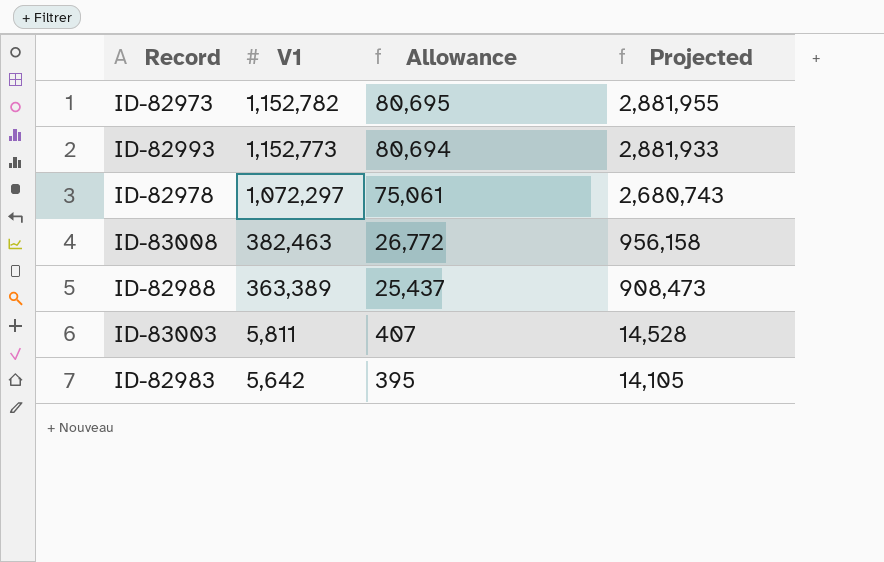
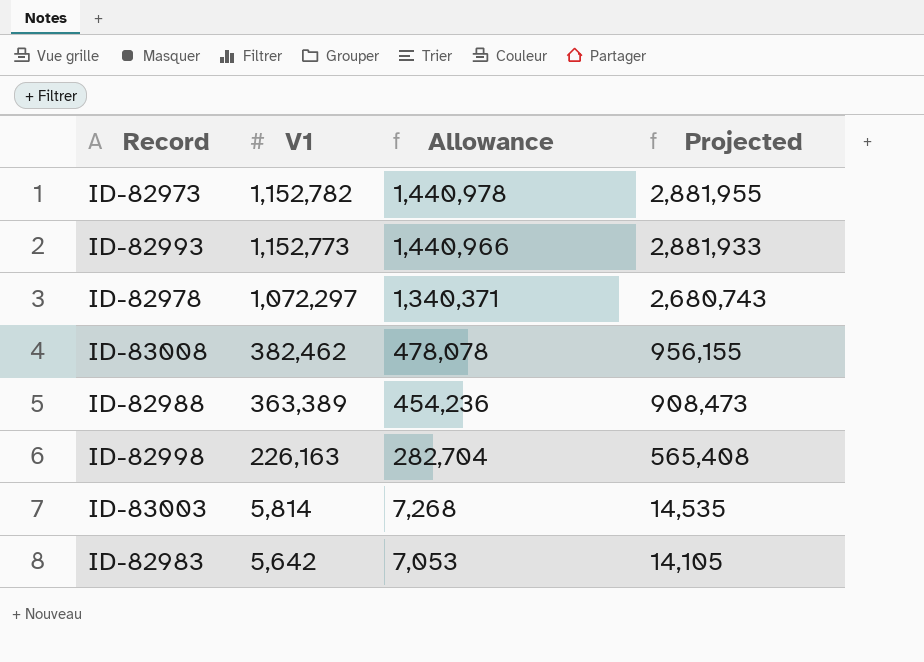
column Allowance | formula: [V1] * 0.07 -> [V1] * 1.25
ID-83008 | V1: 382,463 -> 382,462
ID-83008 | Projected: 956,158 -> 956,155
row ID-82998: none -> 226,163 | 282,704 | 565,408
ID-83003 | V1: 5,811 -> 5,814
ID-83003 | Projected: 14,528 -> 14,535

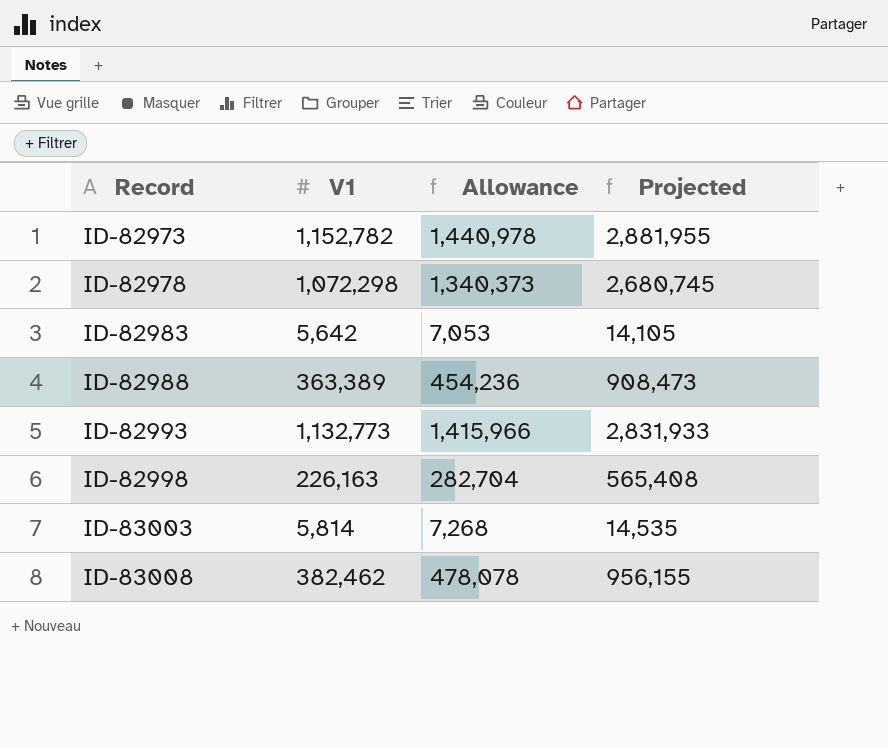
row order: V1 descending -> Record ascending
ID-82978 | V1: 1,072,297 -> 1,072,298
ID-82978 | Allowance: 1,340,371 -> 1,340,373
ID-82978 | Projected: 2,680,743 -> 2,680,745
ID-82993 | V1: 1,152,773 -> 1,132,773
ID-82993 | Allowance: 1,440,966 -> 1,415,966
ID-82993 | Projected: 2,881,933 -> 2,831,933

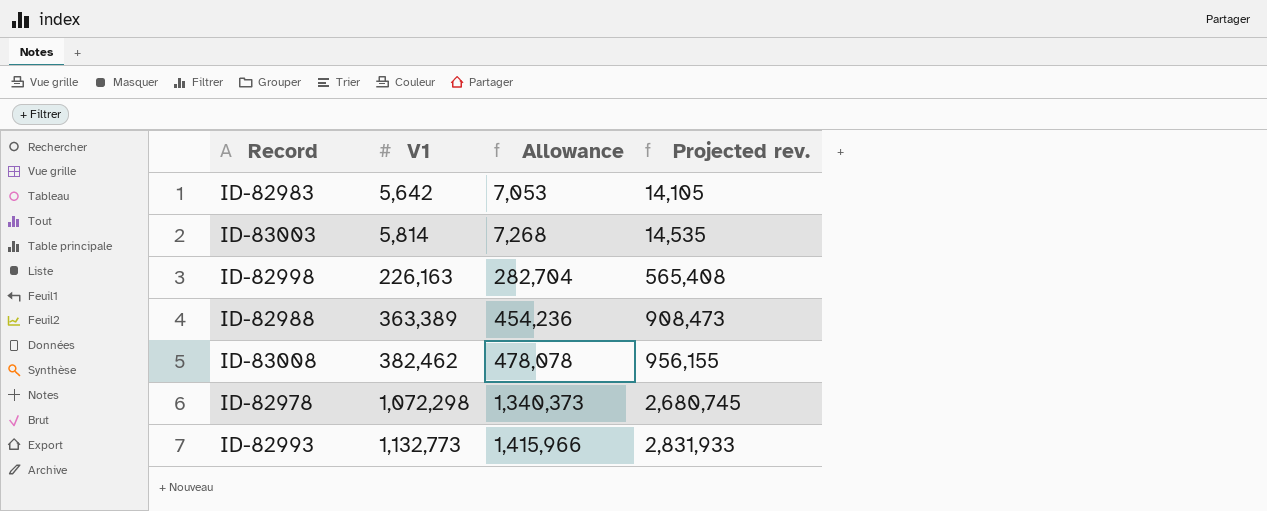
row order: Record ascending -> V1 ascending
column name: Projected -> Projected rev.
row ID-82973: 1,152,782 | 1,440,978 | 2,881,955 -> none

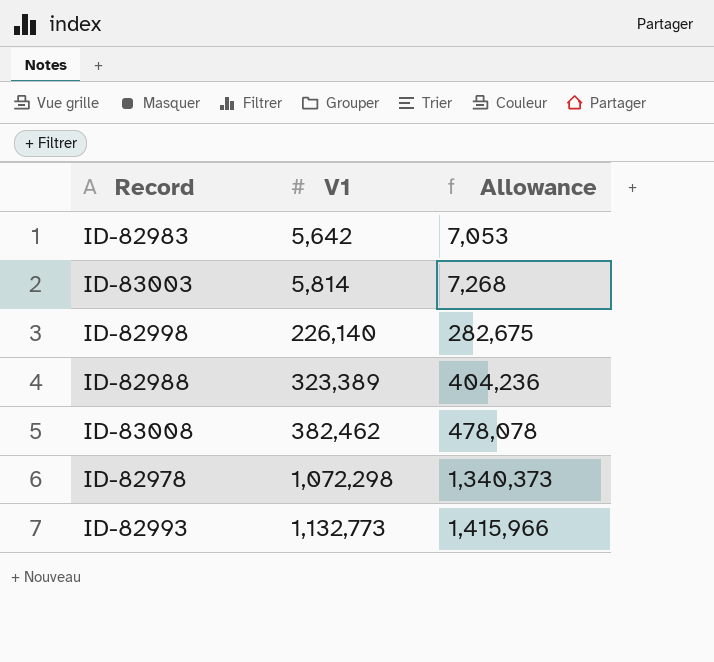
column Projected rev. | formula: [V1] * 2.5 -> none
ID-82998 | V1: 226,163 -> 226,140
ID-82998 | Allowance: 282,704 -> 282,675
ID-82988 | V1: 363,389 -> 323,389
ID-82988 | Allowance: 454,236 -> 404,236

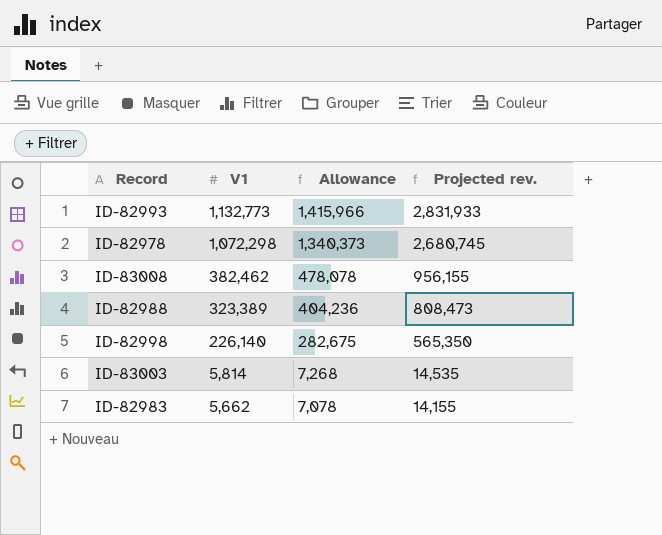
row order: V1 ascending -> V1 descending
column Projected rev. | formula: none -> [V1] * 2.5
ID-82983 | V1: 5,642 -> 5,662
ID-82983 | Allowance: 7,053 -> 7,078

